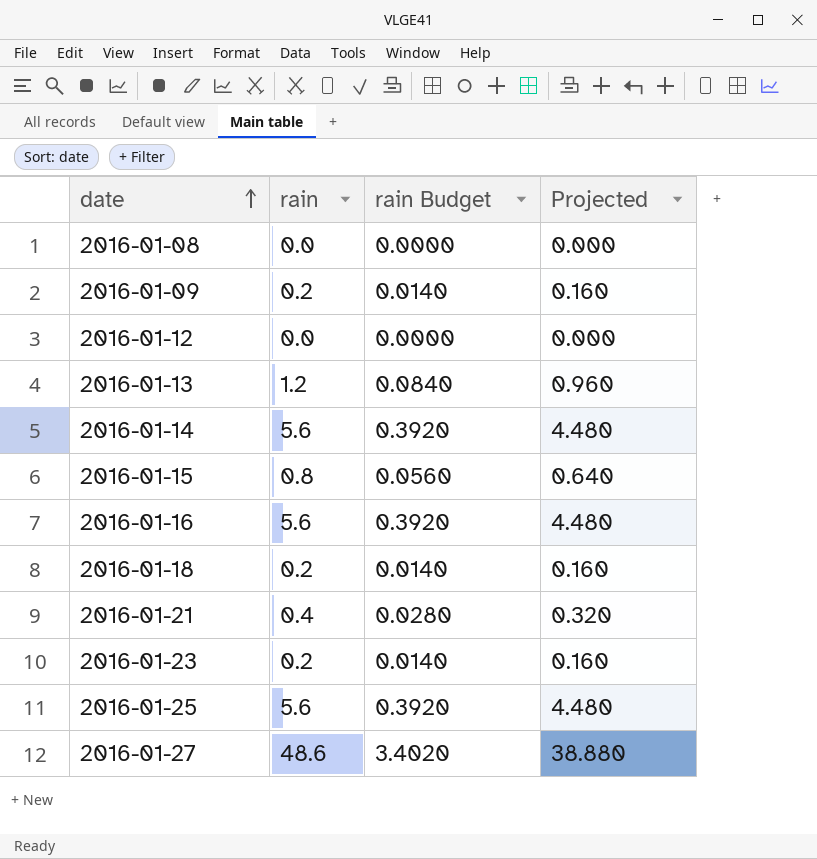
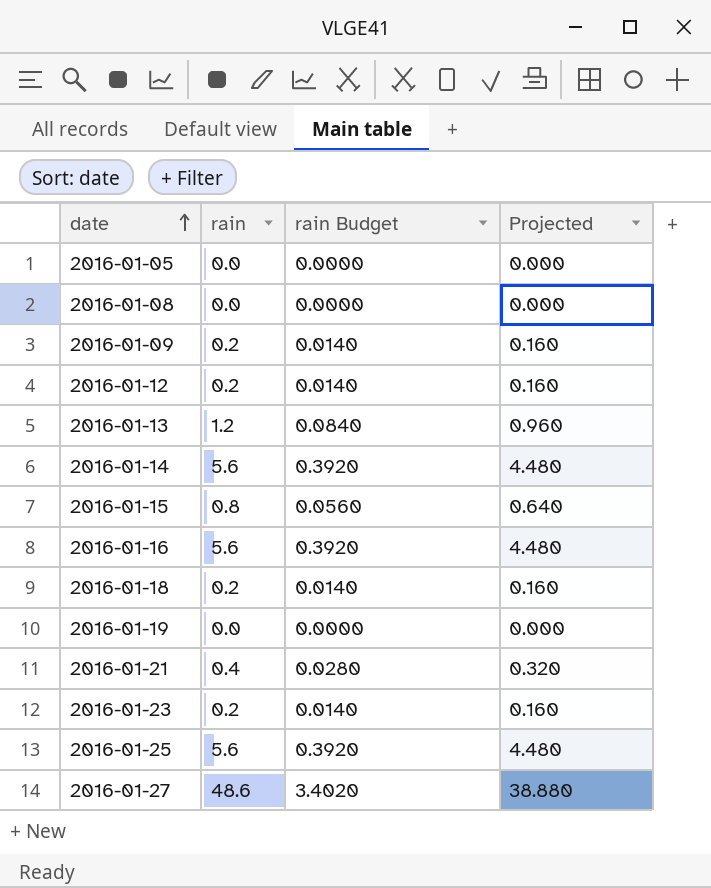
row 2016-01-05: none -> 0.0 | 0.0000 | 0.000
2016-01-12 | rain: 0.0 -> 0.2
2016-01-12 | rain Budget: 0.0000 -> 0.0140
2016-01-12 | Projected: 0.000 -> 0.160
row 2016-01-19: none -> 0.0 | 0.0000 | 0.000

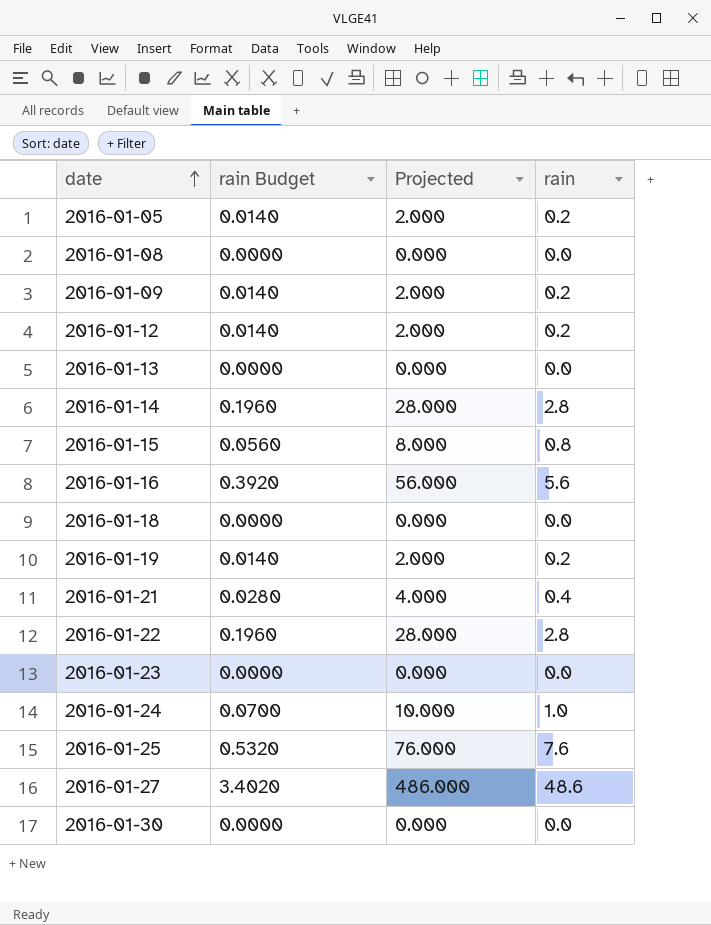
column Projected | formula: [rain] * 0.8 -> [rain] * 10
column rain | position: 2 -> 4
2016-01-05 | rain Budget: 0.0000 -> 0.0140
2016-01-05 | rain: 0.0 -> 0.2
2016-01-13 | rain Budget: 0.0840 -> 0.0000
2016-01-13 | rain: 1.2 -> 0.0
2016-01-14 | rain Budget: 0.3920 -> 0.1960
2016-01-14 | rain: 5.6 -> 2.8
2016-01-18 | rain Budget: 0.0140 -> 0.0000
2016-01-18 | rain: 0.2 -> 0.0
2016-01-19 | rain Budget: 0.0000 -> 0.0140
2016-01-19 | rain: 0.0 -> 0.2
row 2016-01-22: none -> 0.1960 | 28.000 | 2.8
2016-01-23 | rain Budget: 0.0140 -> 0.0000
2016-01-23 | rain: 0.2 -> 0.0
row 2016-01-24: none -> 0.0700 | 10.000 | 1.0
2016-01-25 | rain Budget: 0.3920 -> 0.5320
2016-01-25 | rain: 5.6 -> 7.6
row 2016-01-30: none -> 0.0000 | 0.000 | 0.0

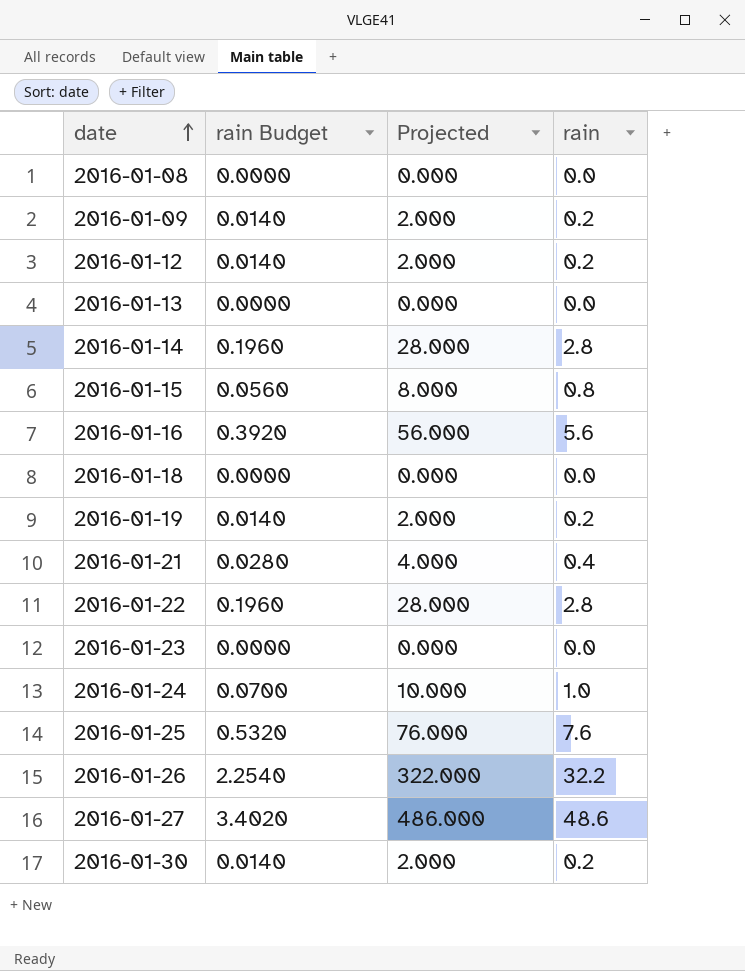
row 2016-01-05: 0.0140 | 2.000 | 0.2 -> none
row 2016-01-26: none -> 2.2540 | 322.000 | 32.2
2016-01-30 | rain Budget: 0.0000 -> 0.0140
2016-01-30 | Projected: 0.000 -> 2.000
2016-01-30 | rain: 0.0 -> 0.2

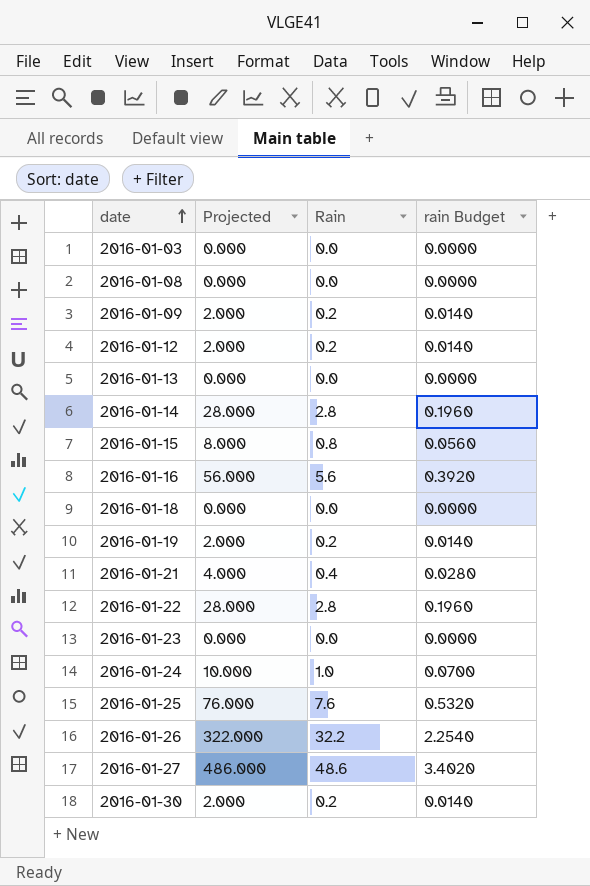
column name: rain -> Rain
column rain Budget | position: 2 -> 4
row 2016-01-03: none -> 0.000 | 0.0 | 0.0000

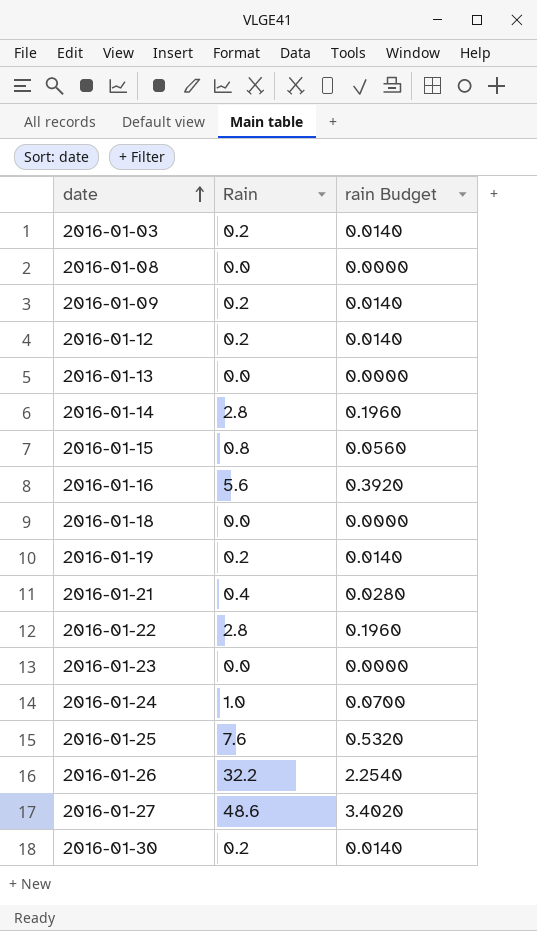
column Projected | formula: [Rain] * 10 -> none
2016-01-03 | Rain: 0.0 -> 0.2
2016-01-03 | rain Budget: 0.0000 -> 0.0140

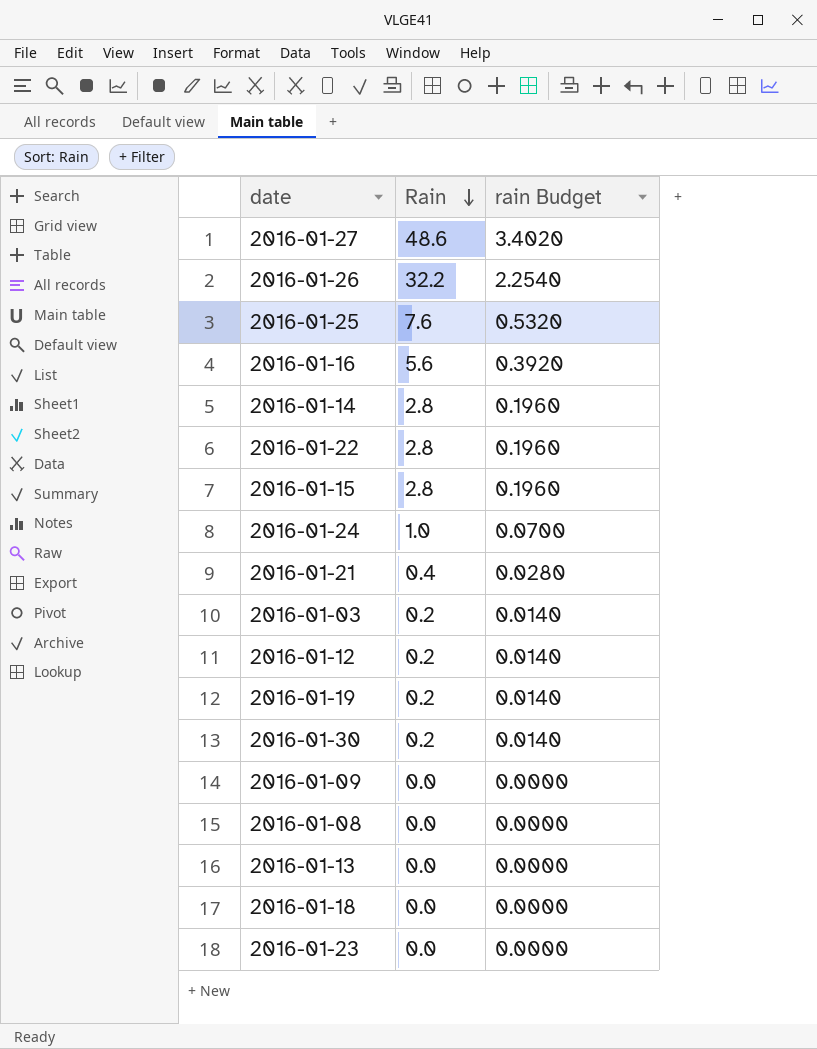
row order: date ascending -> Rain descending
2016-01-15 | Rain: 0.8 -> 2.8
2016-01-15 | rain Budget: 0.0560 -> 0.1960
2016-01-09 | Rain: 0.2 -> 0.0
2016-01-09 | rain Budget: 0.0140 -> 0.0000

